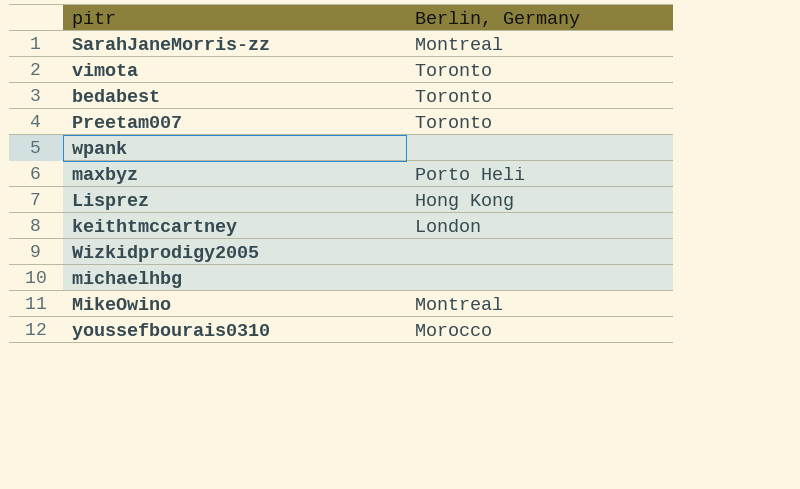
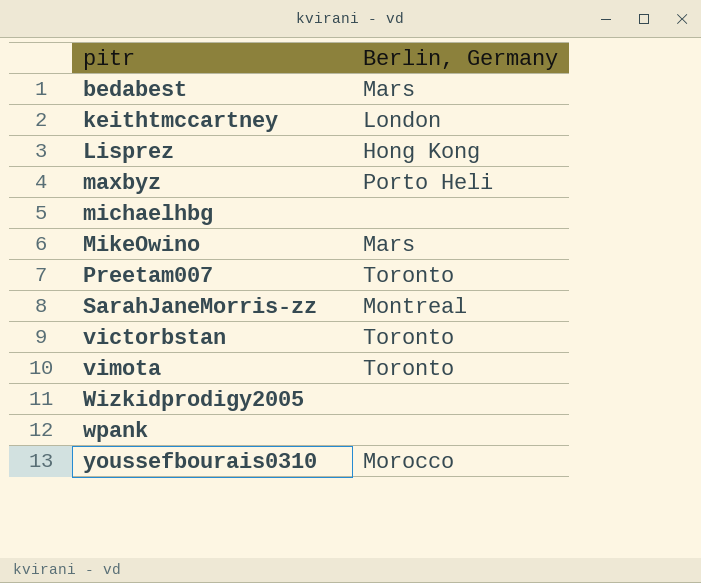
row order: none -> pitr ascending
bedabest | Berlin, Germany: Toronto -> Mars
MikeOwino | Berlin, Germany: Montreal -> Mars
row victorbstan: none -> Toronto

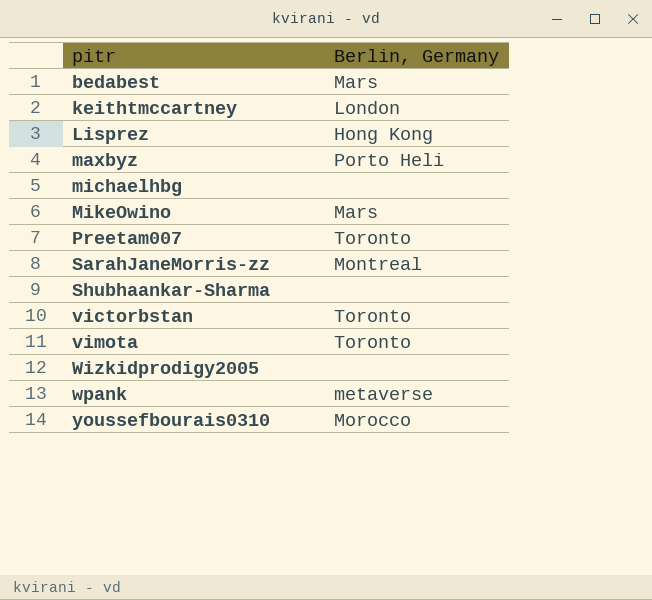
row Shubhaankar-Sharma: none -> none
wpank | Berlin, Germany: none -> metaverse

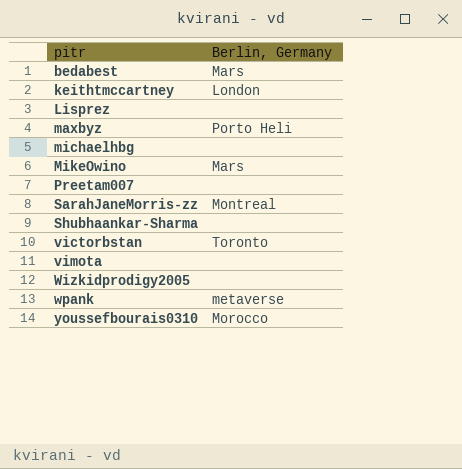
Lisprez | Berlin, Germany: Hong Kong -> none
Preetam007 | Berlin, Germany: Toronto -> none
vimota | Berlin, Germany: Toronto -> none

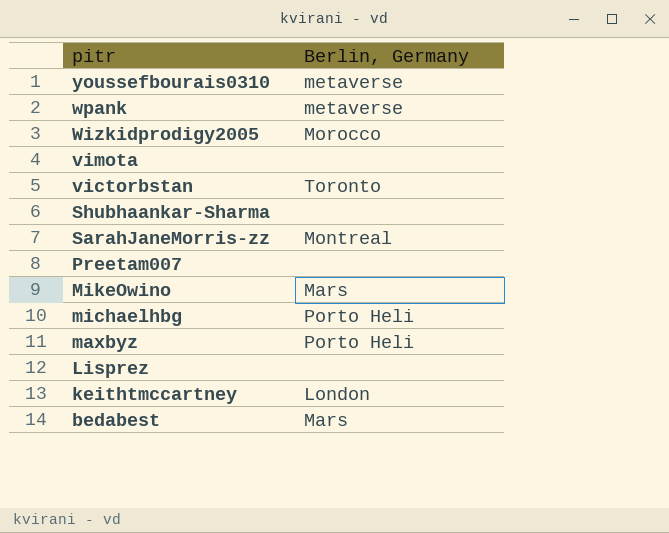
row order: pitr ascending -> pitr descending
youssefbourais0310 | Berlin, Germany: Morocco -> metaverse
Wizkidprodigy2005 | Berlin, Germany: none -> Morocco
michaelhbg | Berlin, Germany: none -> Porto Heli

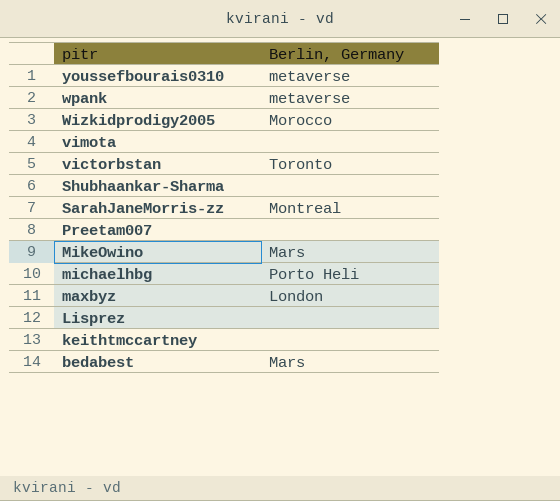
maxbyz | Berlin, Germany: Porto Heli -> London
keithtmccartney | Berlin, Germany: London -> none

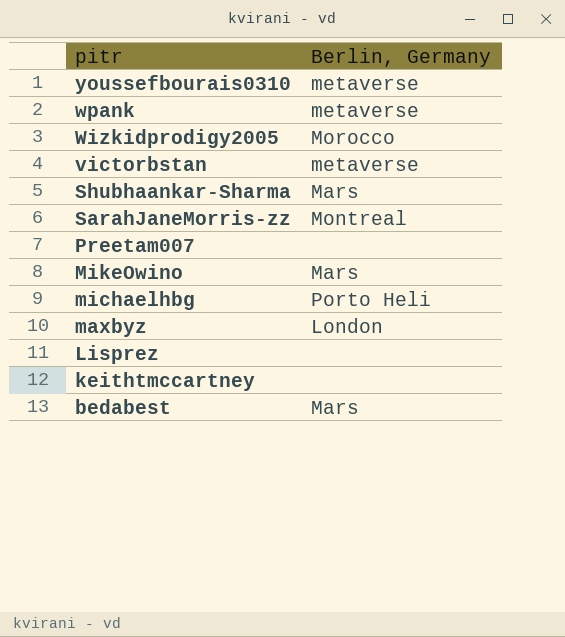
row vimota: none -> none
victorbstan | Berlin, Germany: Toronto -> metaverse
Shubhaankar-Sharma | Berlin, Germany: none -> Mars

